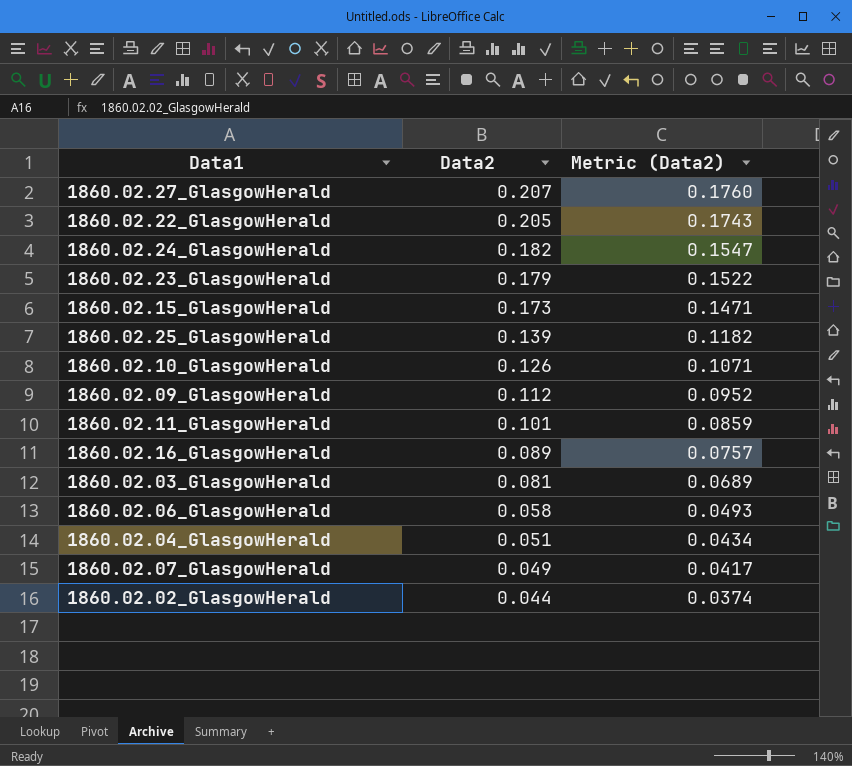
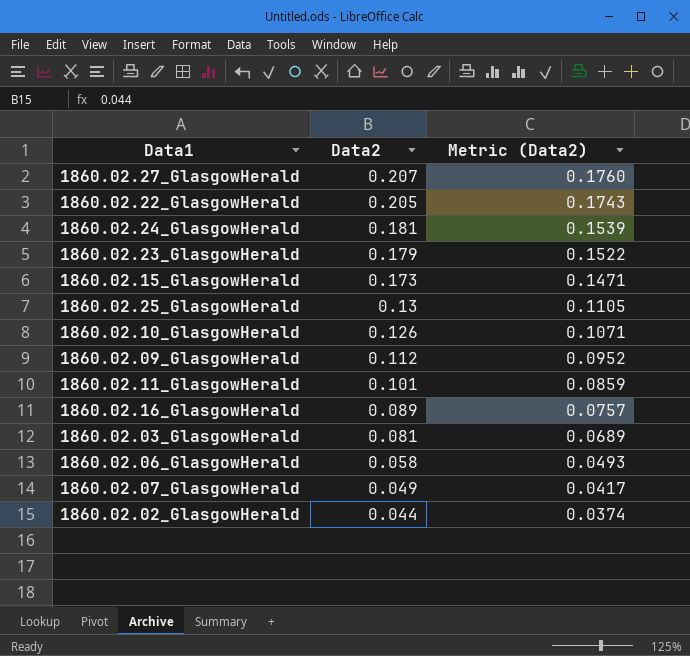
row 1860.02.04_GlasgowHerald: 0.051 | 0.0434 -> none
1860.02.24_GlasgowHerald | Data2: 0.182 -> 0.181
1860.02.24_GlasgowHerald | Metric (Data2): 0.1547 -> 0.1539
1860.02.25_GlasgowHerald | Data2: 0.139 -> 0.13
1860.02.25_GlasgowHerald | Metric (Data2): 0.1182 -> 0.1105

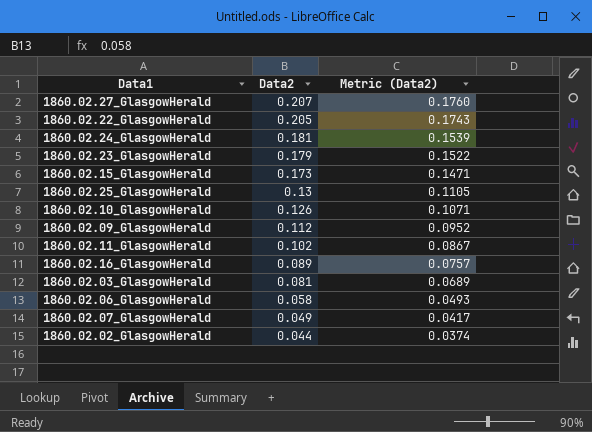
1860.02.11_GlasgowHerald | Data2: 0.101 -> 0.102
1860.02.11_GlasgowHerald | Metric (Data2): 0.0859 -> 0.0867

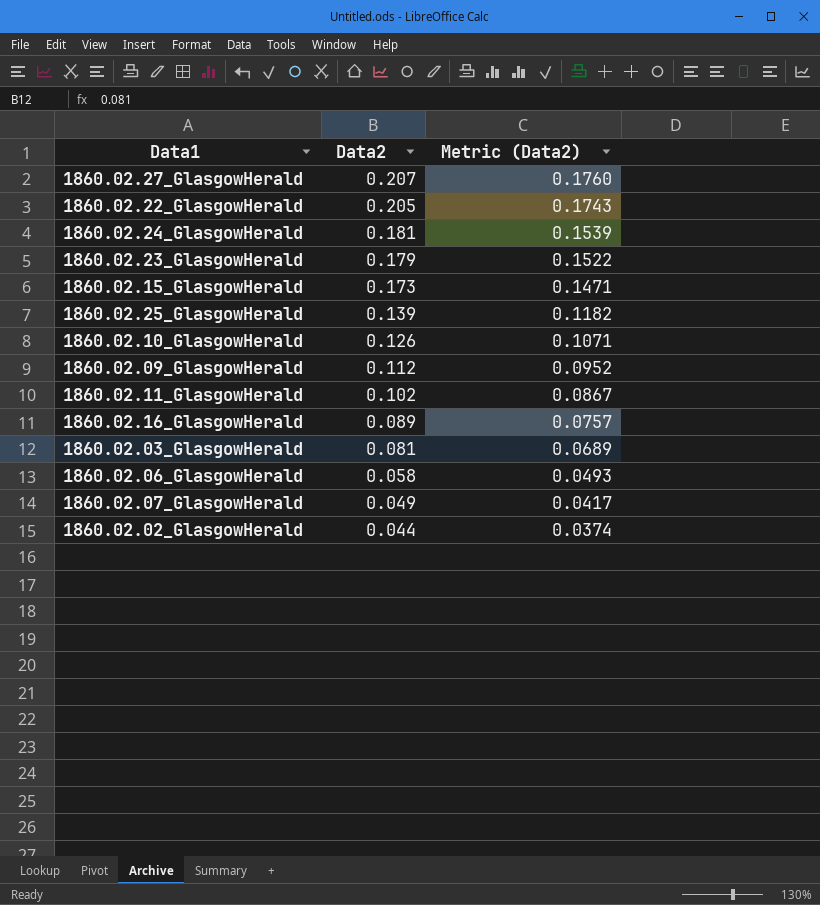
1860.02.25_GlasgowHerald | Data2: 0.13 -> 0.139
1860.02.25_GlasgowHerald | Metric (Data2): 0.1105 -> 0.1182

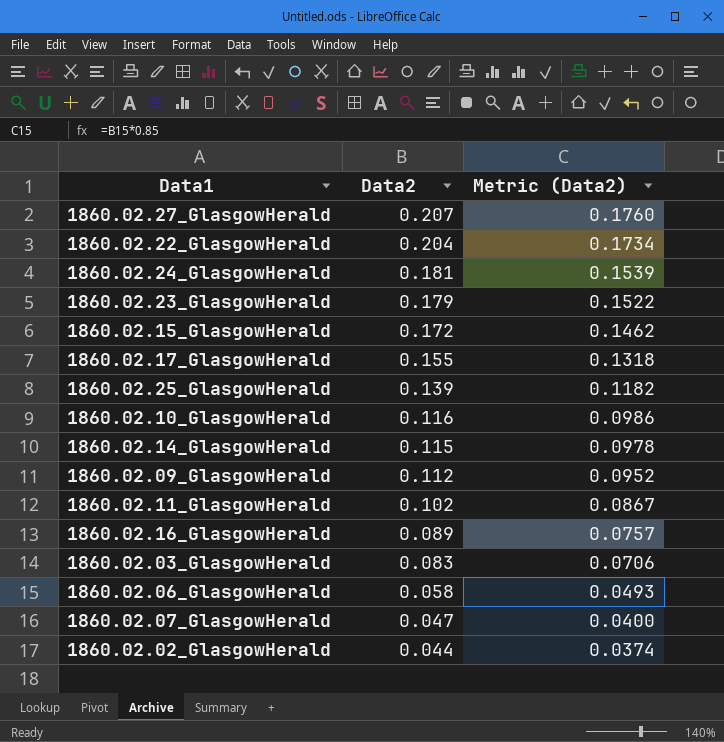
1860.02.22_GlasgowHerald | Data2: 0.205 -> 0.204
1860.02.22_GlasgowHerald | Metric (Data2): 0.1743 -> 0.1734
1860.02.15_GlasgowHerald | Data2: 0.173 -> 0.172
1860.02.15_GlasgowHerald | Metric (Data2): 0.1471 -> 0.1462
row 1860.02.17_GlasgowHerald: none -> 0.155 | 0.1318
1860.02.10_GlasgowHerald | Data2: 0.126 -> 0.116
1860.02.10_GlasgowHerald | Metric (Data2): 0.1071 -> 0.0986
row 1860.02.14_GlasgowHerald: none -> 0.115 | 0.0978
1860.02.03_GlasgowHerald | Data2: 0.081 -> 0.083
1860.02.03_GlasgowHerald | Metric (Data2): 0.0689 -> 0.0706
1860.02.07_GlasgowHerald | Data2: 0.049 -> 0.047
1860.02.07_GlasgowHerald | Metric (Data2): 0.0417 -> 0.0400

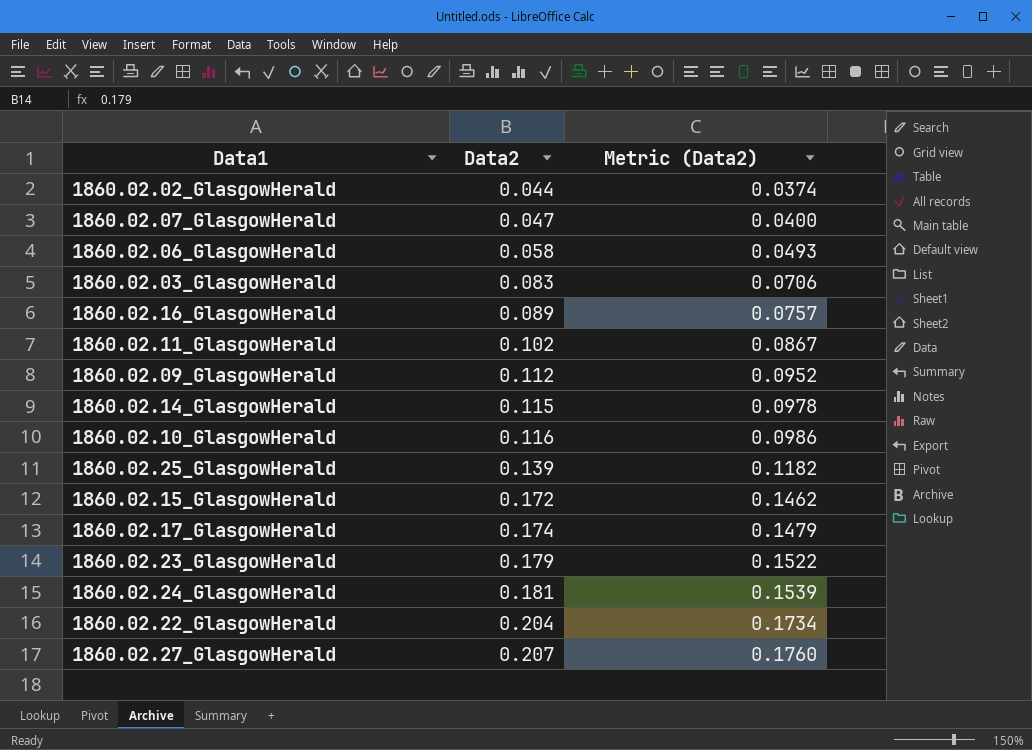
row order: Data2 descending -> Data2 ascending
1860.02.17_GlasgowHerald | Data2: 0.155 -> 0.174
1860.02.17_GlasgowHerald | Metric (Data2): 0.1318 -> 0.1479

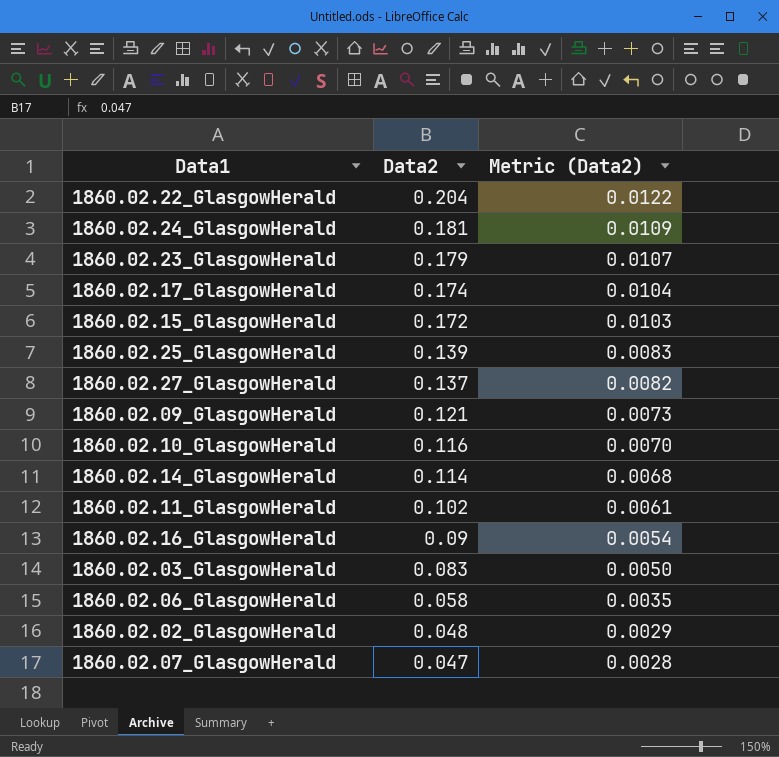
row order: Data2 ascending -> Data2 descending
column Metric (Data2) | formula: [Data2] * 0.85 -> [Data2] * 0.06
1860.02.27_GlasgowHerald | Data2: 0.207 -> 0.137
1860.02.09_GlasgowHerald | Data2: 0.112 -> 0.121
1860.02.14_GlasgowHerald | Data2: 0.115 -> 0.114
1860.02.16_GlasgowHerald | Data2: 0.089 -> 0.09
1860.02.02_GlasgowHerald | Data2: 0.044 -> 0.048

